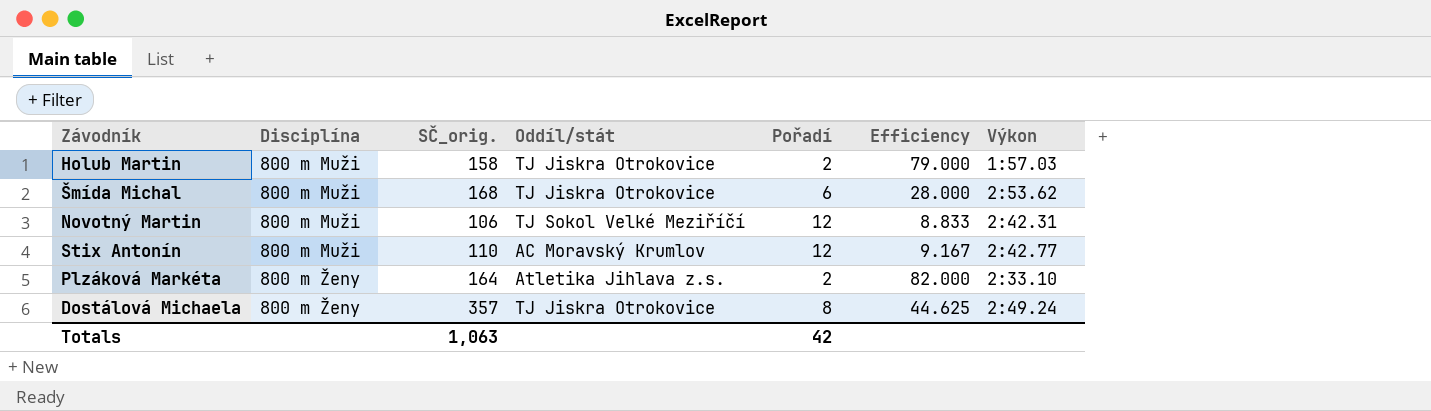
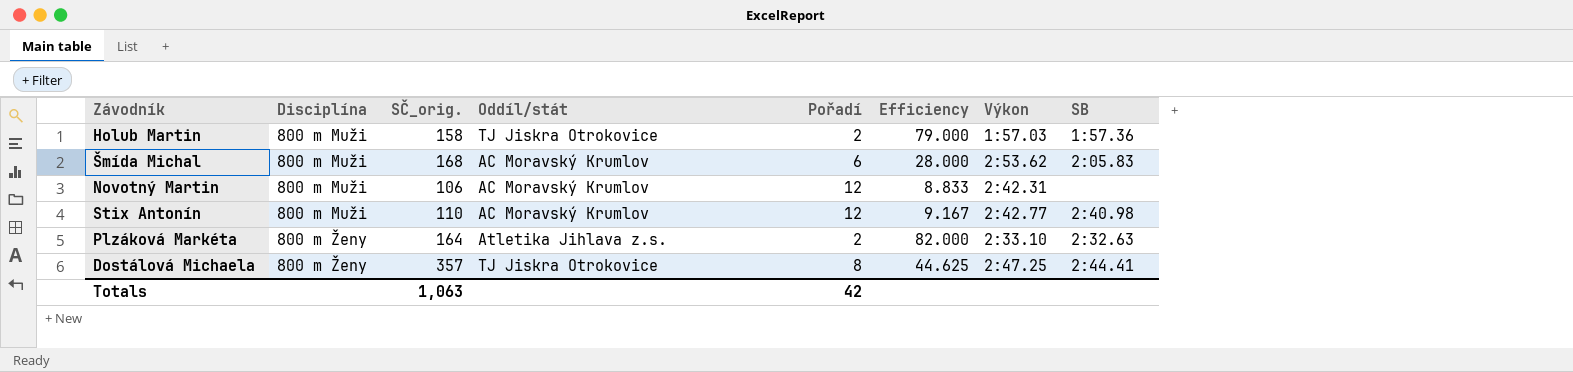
column SB | position: none -> 8
Šmída Michal | Oddíl/stát: TJ Jiskra Otrokovice -> AC Moravský Krumlov
Novotný Martin | Oddíl/stát: TJ Sokol Velké Meziříčí -> AC Moravský Krumlov
Dostálová Michaela | Výkon: 2:49.24 -> 2:47.25

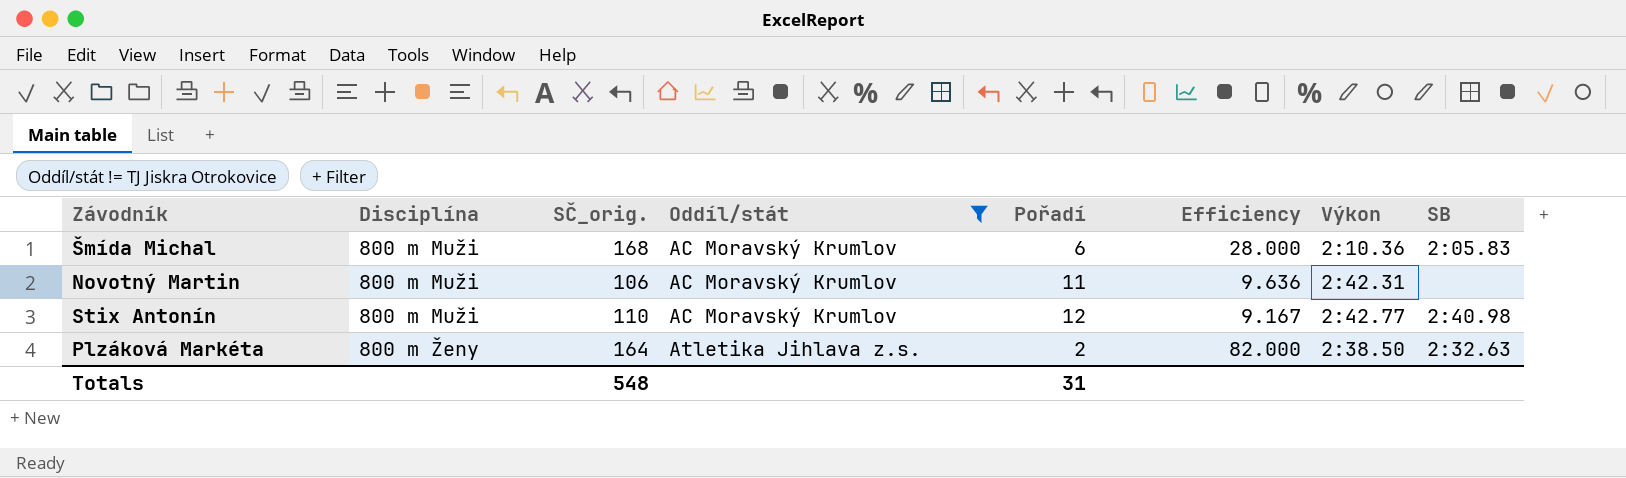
filter: none -> Oddíl/stát != TJ Jiskra Otrokovice
Šmída Michal | Výkon: 2:53.62 -> 2:10.36
Novotný Martin | Pořadí: 12 -> 11
Novotný Martin | Efficiency: 8.833 -> 9.636
Plzáková Markéta | Výkon: 2:33.10 -> 2:38.50
Totals | SČ_orig.: 1,063 -> 548
Totals | Pořadí: 42 -> 31

